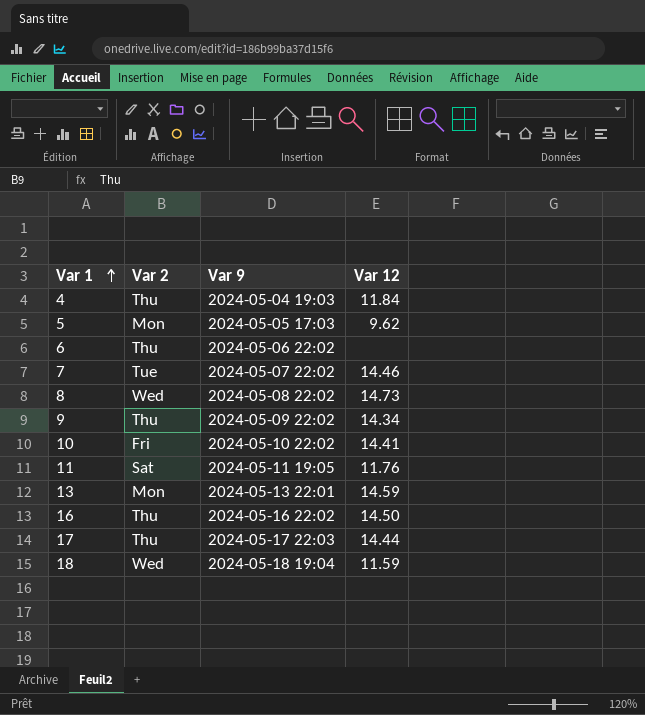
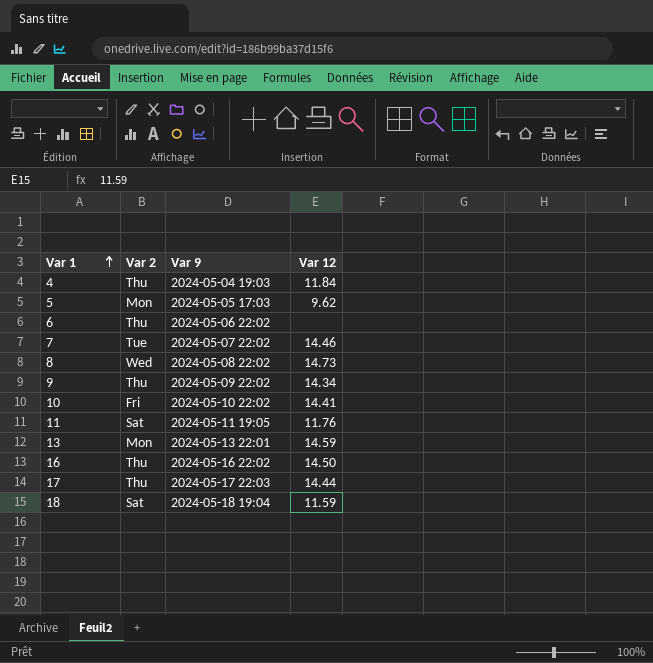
18 | Var 2: Wed -> Sat

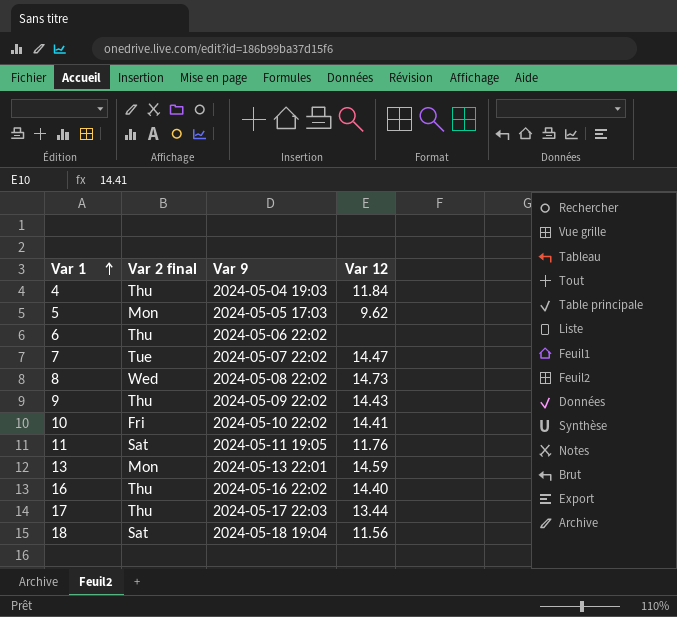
column name: Var 2 -> Var 2 final
7 | Var 12: 14.46 -> 14.47
9 | Var 12: 14.34 -> 14.43
16 | Var 12: 14.50 -> 14.40
17 | Var 12: 14.44 -> 13.44
18 | Var 12: 11.59 -> 11.56

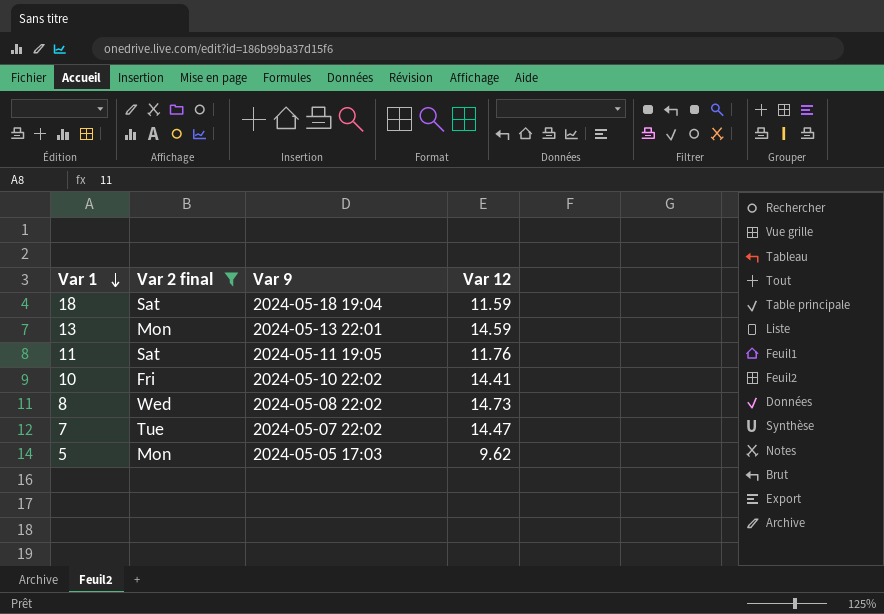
filter: none -> Var 2 final != Thu
row order: Var 1 ascending -> Var 1 descending
18 | Var 12: 11.56 -> 11.59

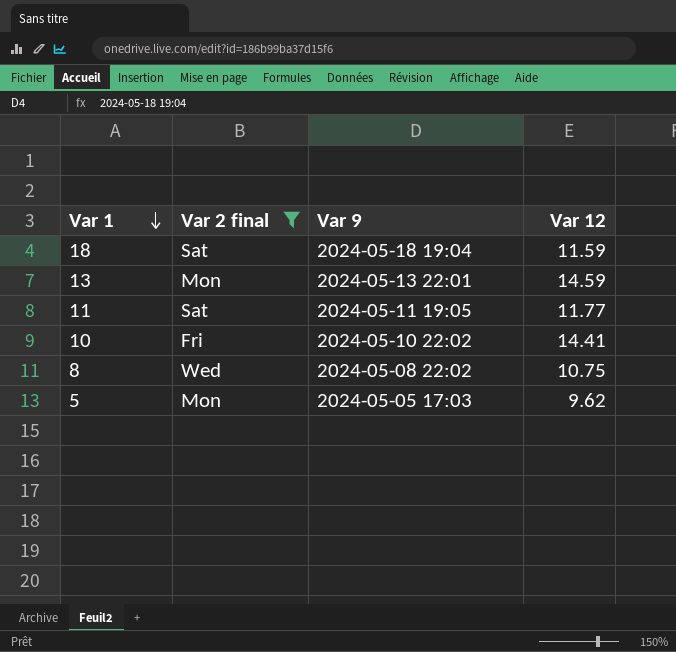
row 7: Tue | 2024-05-07 22:02 | 14.47 -> none
11 | Var 12: 11.76 -> 11.77
8 | Var 12: 14.73 -> 10.75

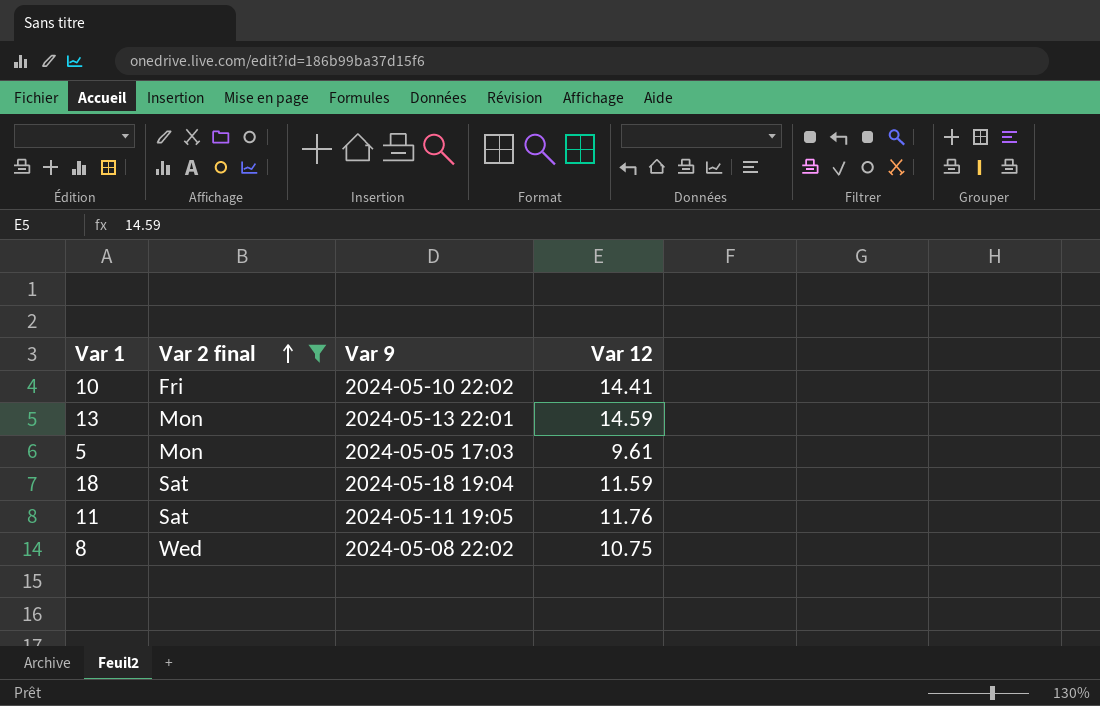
row order: Var 1 descending -> Var 2 final ascending
5 | Var 12: 9.62 -> 9.61
11 | Var 12: 11.77 -> 11.76

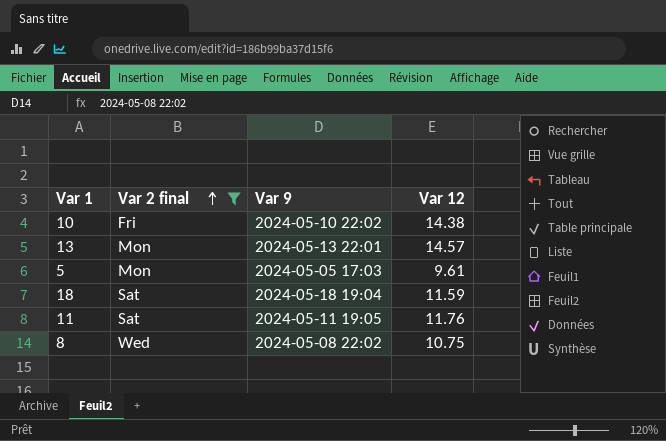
10 | Var 12: 14.41 -> 14.38
13 | Var 12: 14.59 -> 14.57

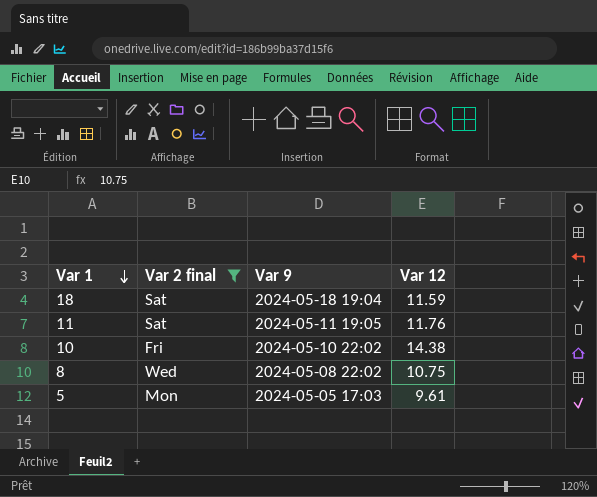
row order: Var 2 final ascending -> Var 1 descending
row 13: Mon | 2024-05-13 22:01 | 14.57 -> none

